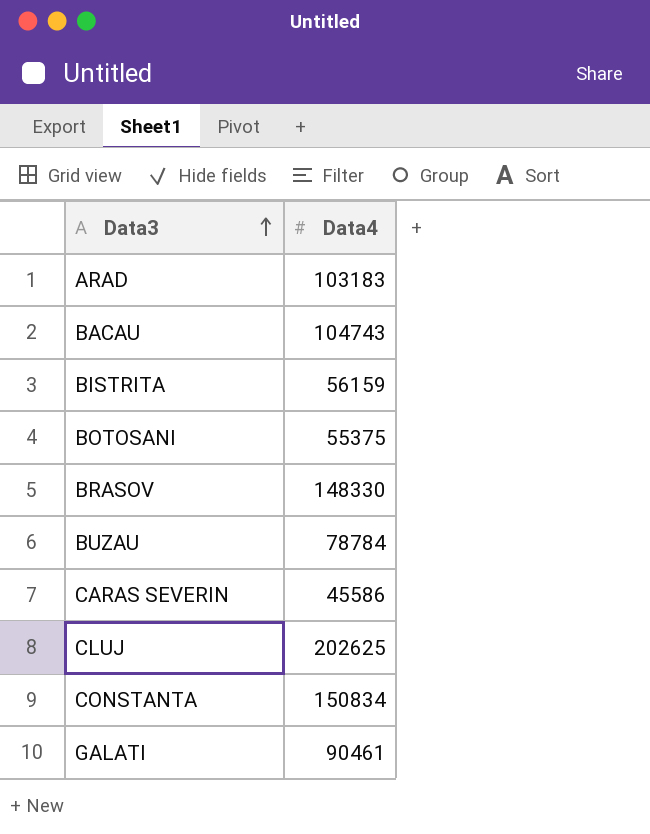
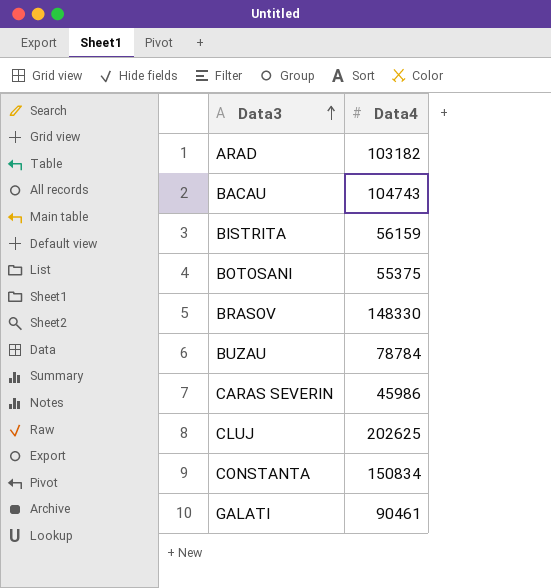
ARAD | Data4: 103183 -> 103182
CARAS SEVERIN | Data4: 45586 -> 45986

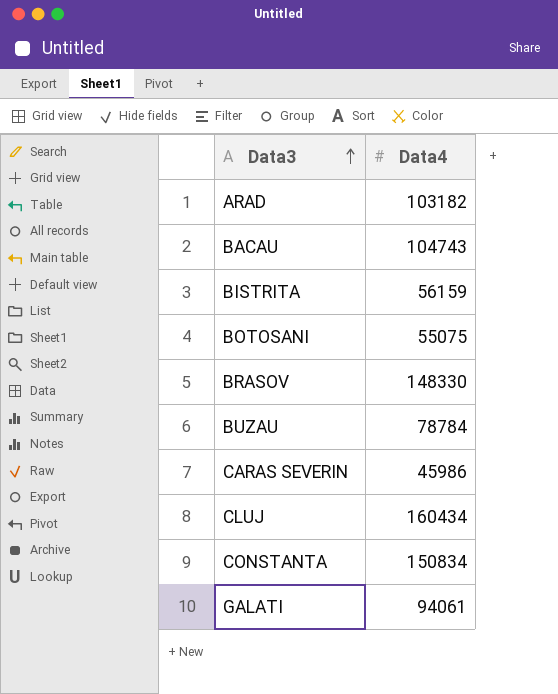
BOTOSANI | Data4: 55375 -> 55075
CLUJ | Data4: 202625 -> 160434
GALATI | Data4: 90461 -> 94061

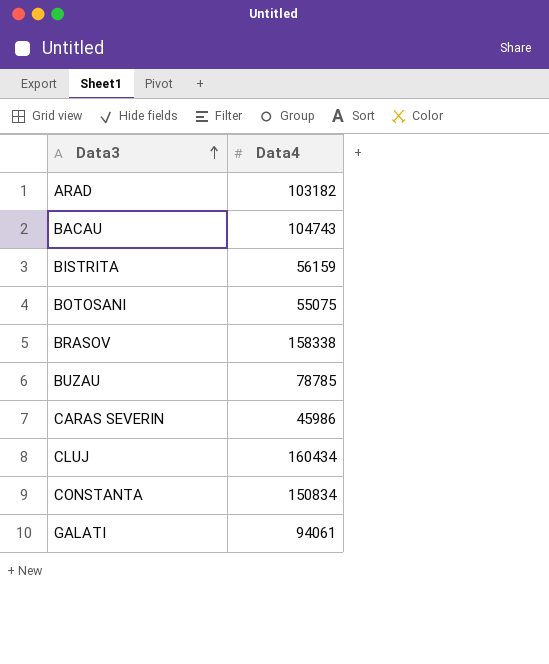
BRASOV | Data4: 148330 -> 158338
BUZAU | Data4: 78784 -> 78785

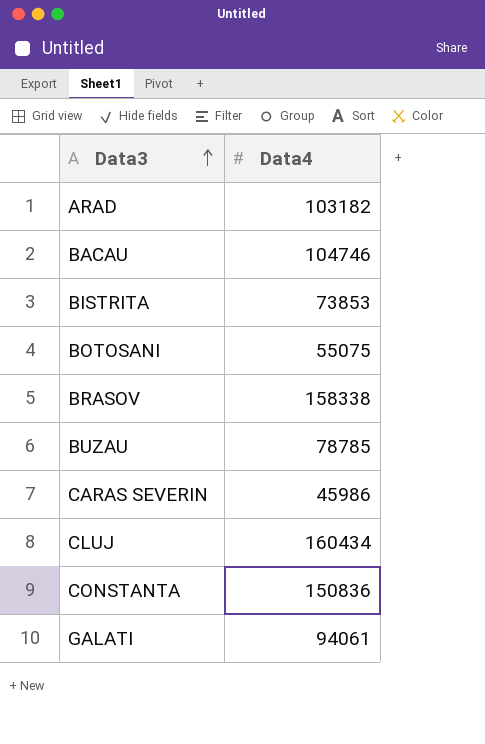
BACAU | Data4: 104743 -> 104746
BISTRITA | Data4: 56159 -> 73853
CONSTANTA | Data4: 150834 -> 150836

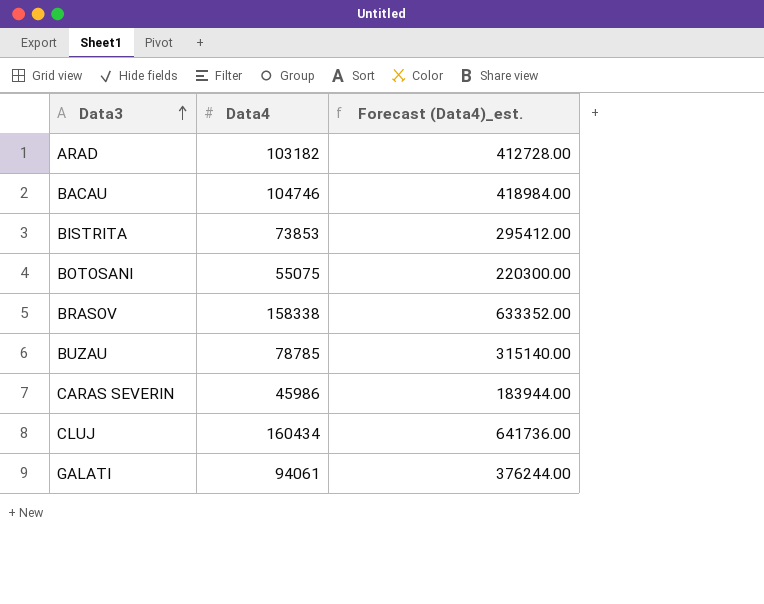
column Forecast (Data4)_est. | formula: none -> [Data4] * 4
row CONSTANTA: 150836 -> none

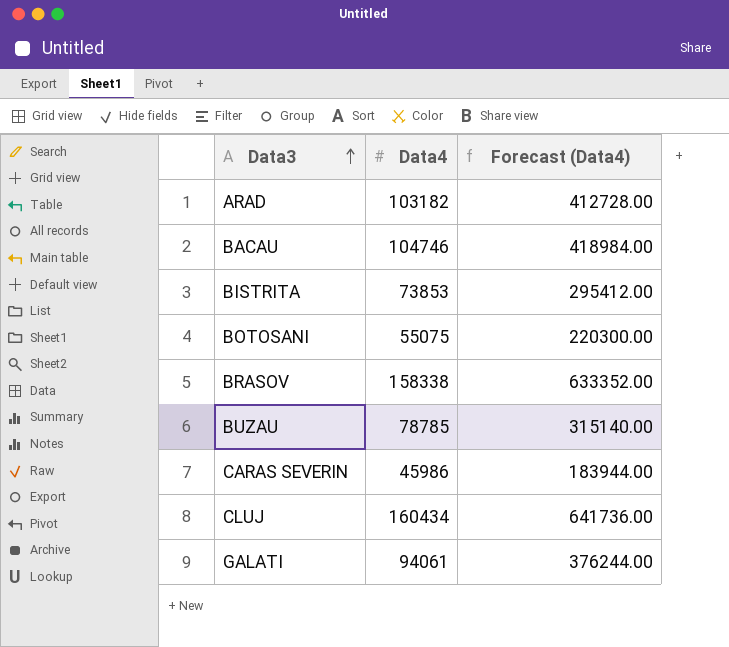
column name: Forecast (Data4)_est. -> Forecast (Data4)

